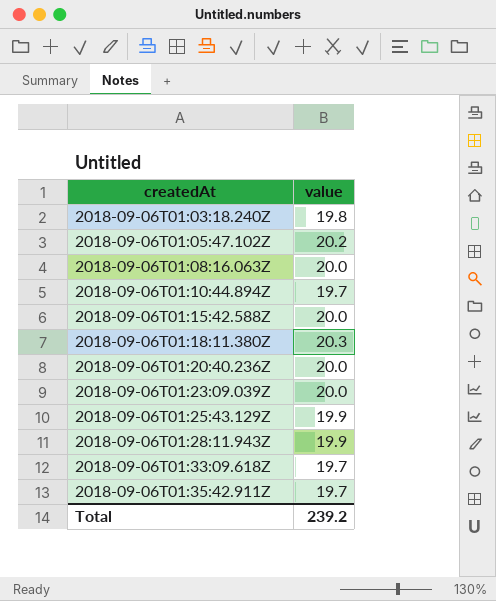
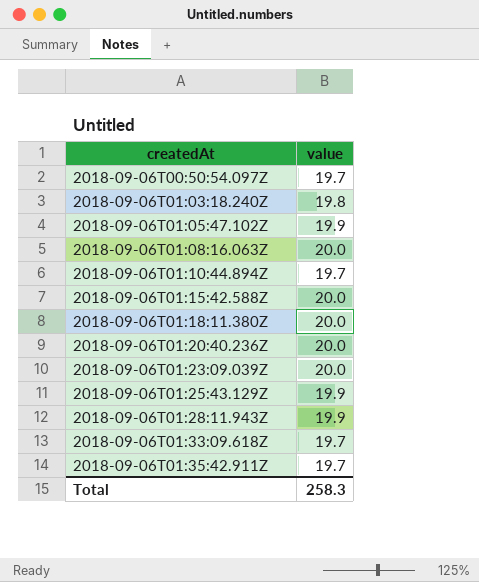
row 2018-09-06T00:50:54.097Z: none -> 19.7
2018-09-06T01:05:47.102Z | value: 20.2 -> 19.9
2018-09-06T01:18:11.380Z | value: 20.3 -> 20.0
Total | value: 239.2 -> 258.3

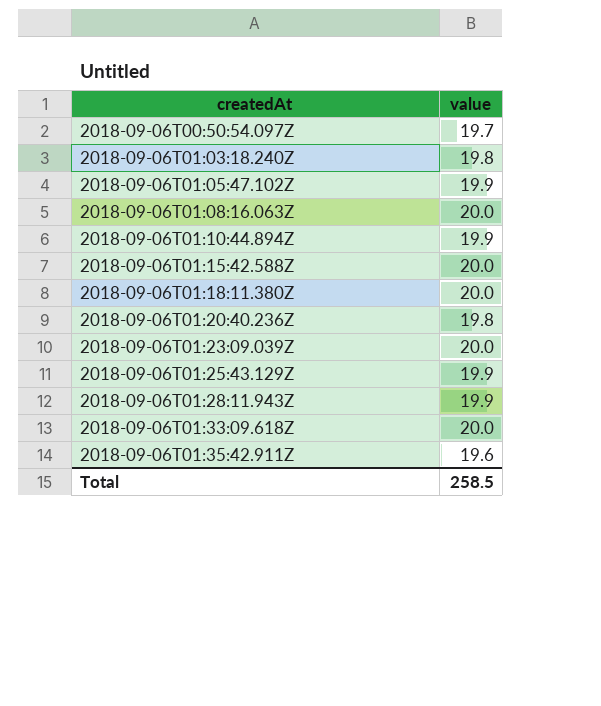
2018-09-06T01:10:44.894Z | value: 19.7 -> 19.9
2018-09-06T01:20:40.236Z | value: 20.0 -> 19.8
2018-09-06T01:33:09.618Z | value: 19.7 -> 20.0
2018-09-06T01:35:42.911Z | value: 19.7 -> 19.6
Total | value: 258.3 -> 258.5

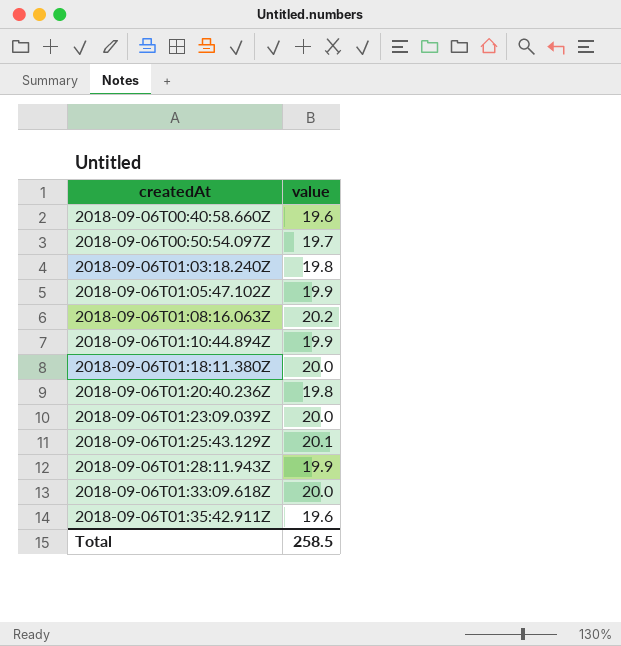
row 2018-09-06T01:15:42.588Z: 20.0 -> none
row 2018-09-06T00:40:58.660Z: none -> 19.6
2018-09-06T01:08:16.063Z | value: 20.0 -> 20.2
2018-09-06T01:25:43.129Z | value: 19.9 -> 20.1

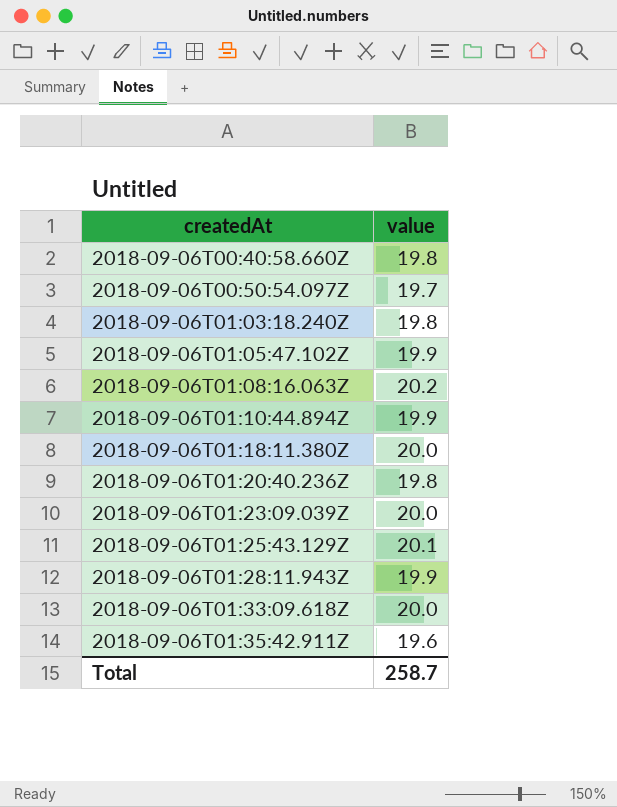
2018-09-06T00:40:58.660Z | value: 19.6 -> 19.8
Total | value: 258.5 -> 258.7

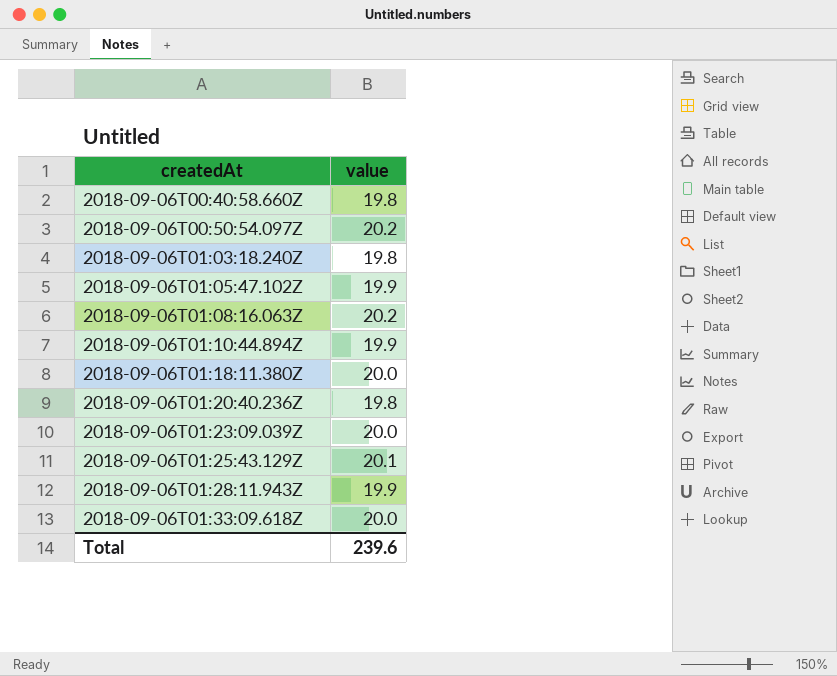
row 2018-09-06T01:35:42.911Z: 19.6 -> none
2018-09-06T00:50:54.097Z | value: 19.7 -> 20.2
Total | value: 258.7 -> 239.6

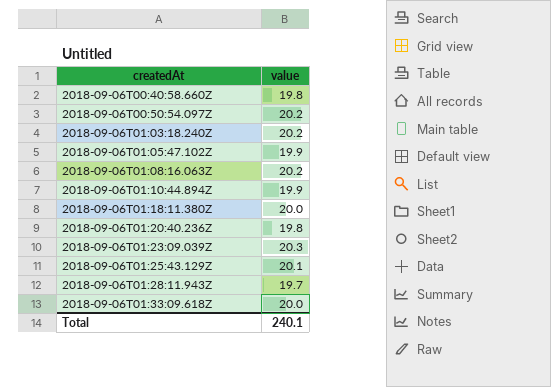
2018-09-06T01:03:18.240Z | value: 19.8 -> 20.2
2018-09-06T01:23:09.039Z | value: 20.0 -> 20.3
2018-09-06T01:28:11.943Z | value: 19.9 -> 19.7
Total | value: 239.6 -> 240.1

